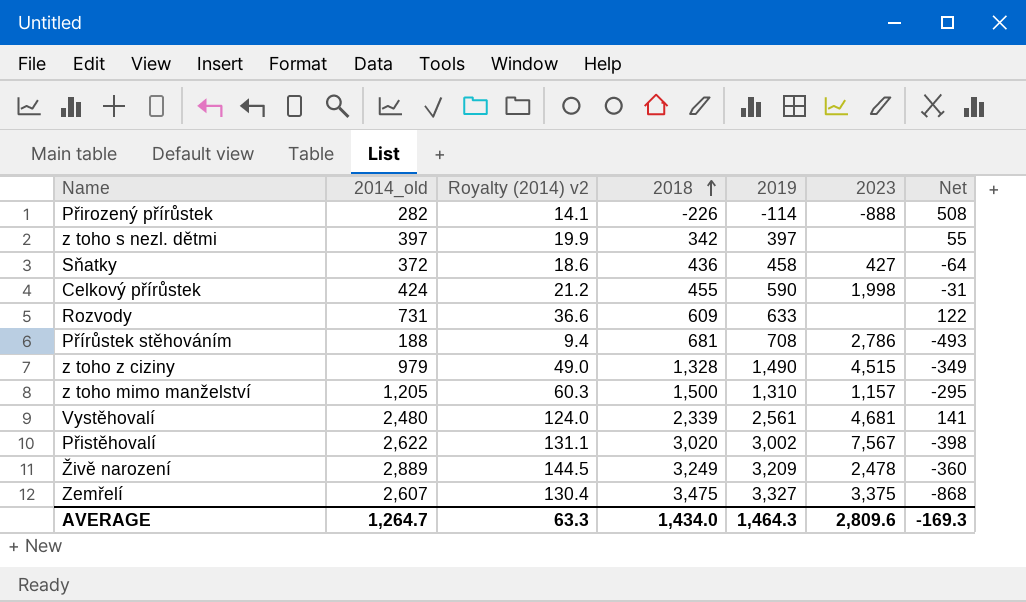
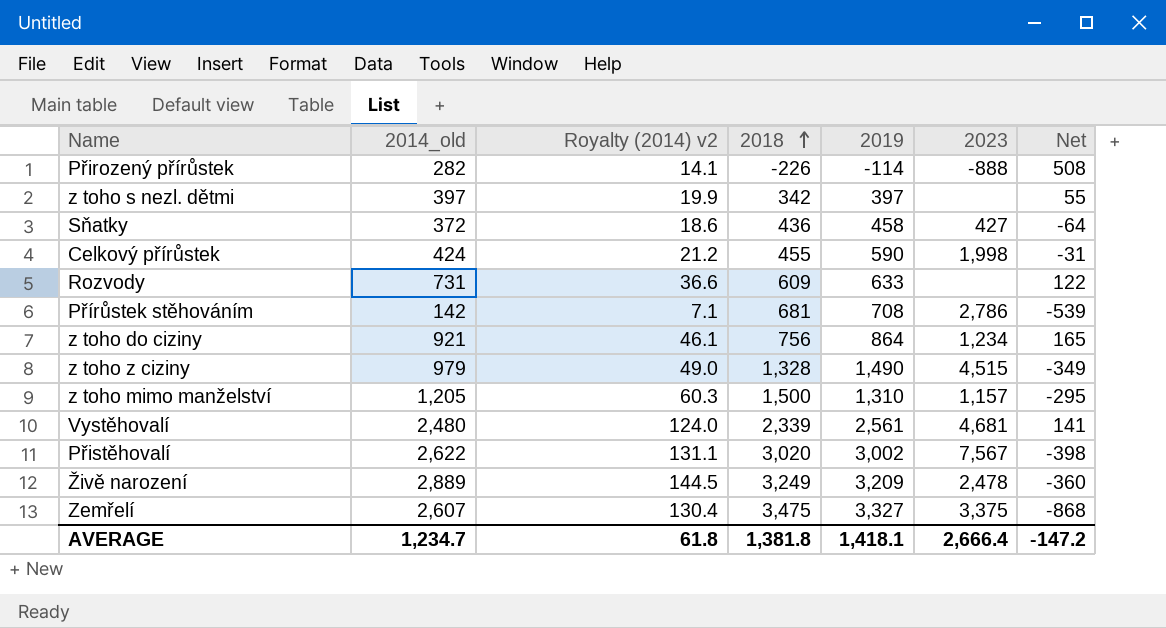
Přírůstek stěhováním | 2014_old: 188 -> 142
Přírůstek stěhováním | Royalty (2014) v2: 9.4 -> 7.1
Přírůstek stěhováním | Net: -493 -> -539
row z toho do ciziny: none -> 921 | 46.1 | 756 | 864 | 1,234 | 165
AVERAGE | 2014_old: 1,264.7 -> 1,234.7
AVERAGE | Royalty (2014) v2: 63.3 -> 61.8
AVERAGE | 2018: 1,434.0 -> 1,381.8
AVERAGE | 2019: 1,464.3 -> 1,418.1
AVERAGE | 2023: 2,809.6 -> 2,666.4
AVERAGE | Net: -169.3 -> -147.2

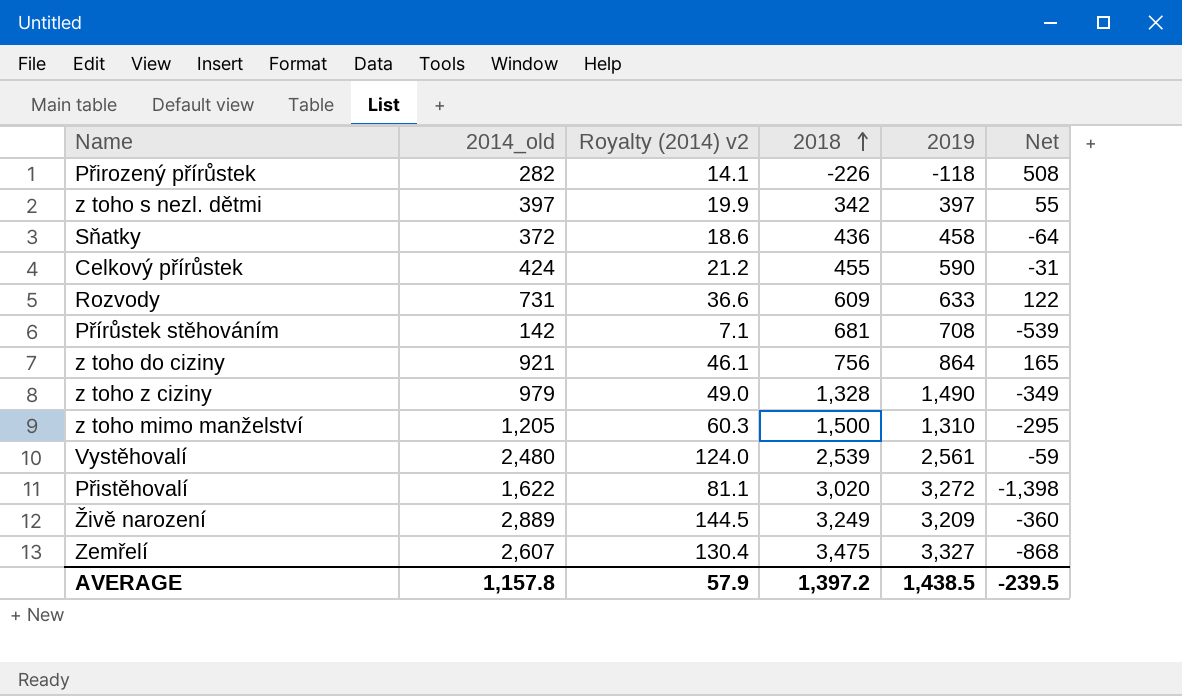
column 2023 | position: 6 -> none
Přirozený přírůstek | 2019: -114 -> -118
Vystěhovalí | 2018: 2,339 -> 2,539
Vystěhovalí | Net: 141 -> -59
Přistěhovalí | 2014_old: 2,622 -> 1,622
Přistěhovalí | Royalty (2014) v2: 131.1 -> 81.1
Přistěhovalí | 2019: 3,002 -> 3,272
Přistěhovalí | Net: -398 -> -1,398
AVERAGE | 2014_old: 1,234.7 -> 1,157.8
AVERAGE | Royalty (2014) v2: 61.8 -> 57.9
AVERAGE | 2018: 1,381.8 -> 1,397.2
AVERAGE | 2019: 1,418.1 -> 1,438.5
AVERAGE | Net: -147.2 -> -239.5

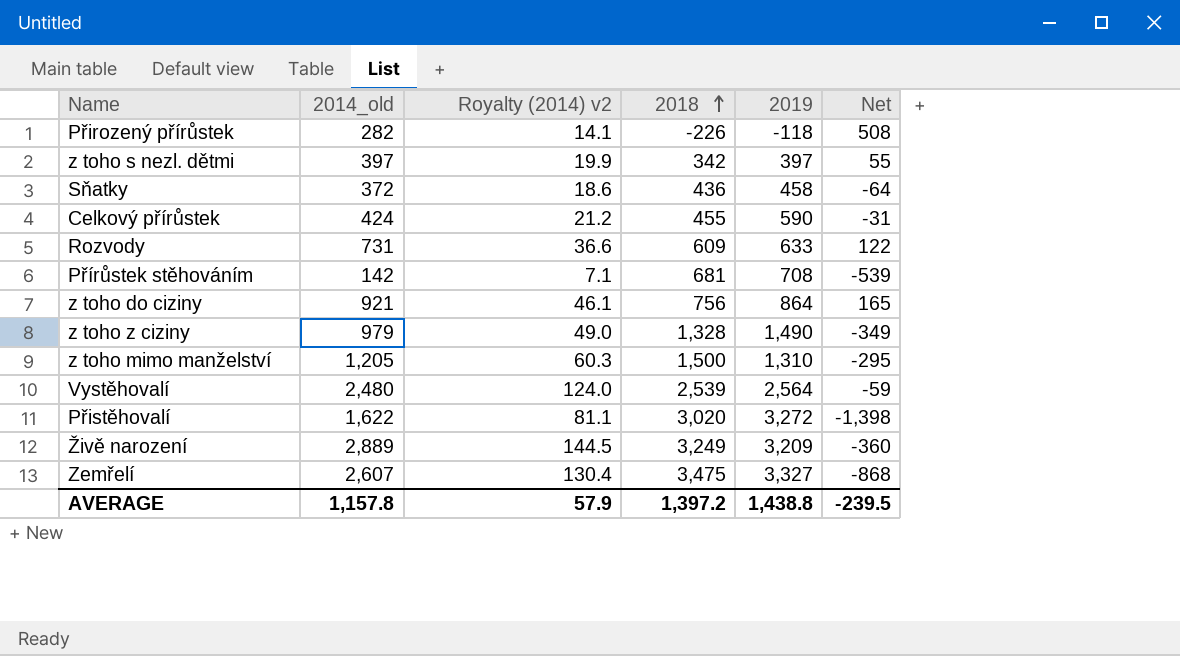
Vystěhovalí | 2019: 2,561 -> 2,564
AVERAGE | 2019: 1,438.5 -> 1,438.8

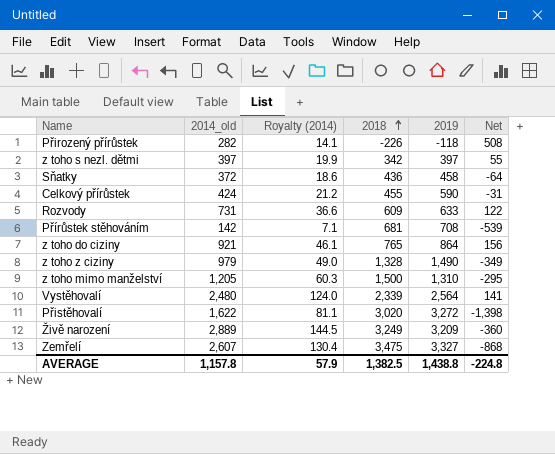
column name: Royalty (2014) v2 -> Royalty (2014)
z toho do ciziny | 2018: 756 -> 765
z toho do ciziny | Net: 165 -> 156
Vystěhovalí | 2018: 2,539 -> 2,339
Vystěhovalí | Net: -59 -> 141
AVERAGE | 2018: 1,397.2 -> 1,382.5
AVERAGE | Net: -239.5 -> -224.8

